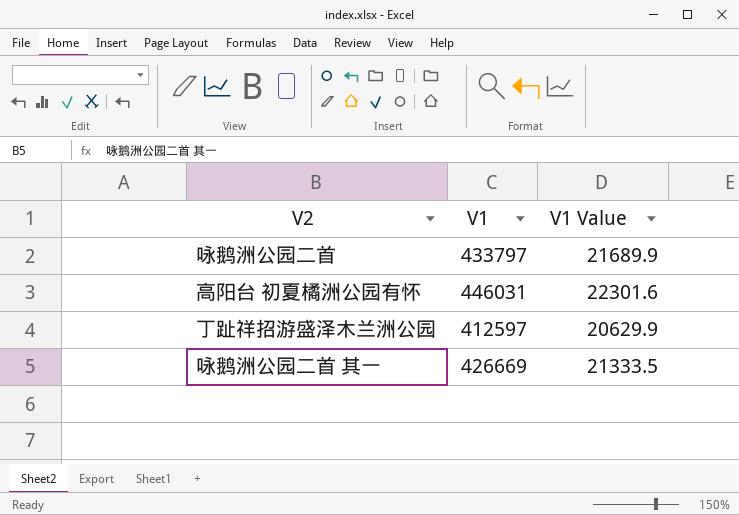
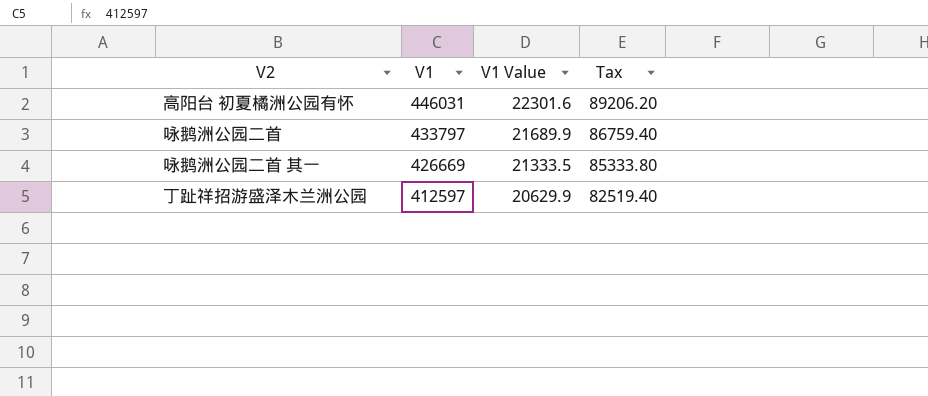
row order: none -> V1 descending
column Tax | formula: none -> [V1] * 0.2

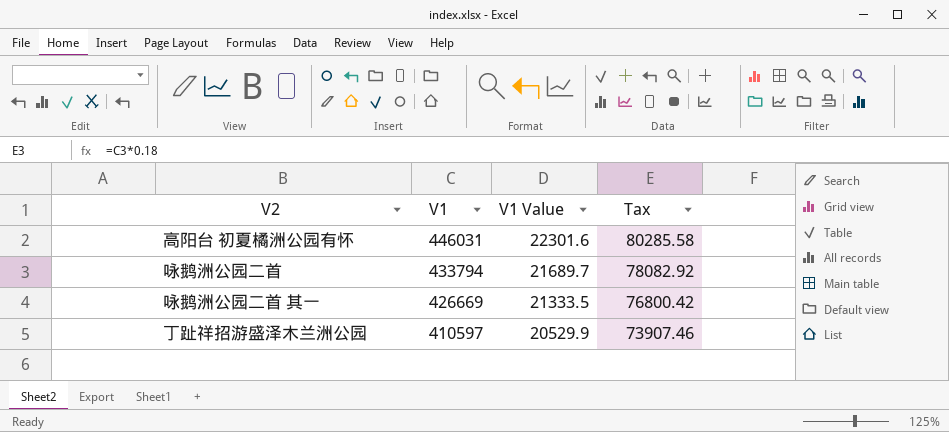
column Tax | formula: [V1] * 0.2 -> [V1] * 0.18
咏鹅洲公园二首 | V1: 433797 -> 433794
咏鹅洲公园二首 | V1 Value: 21689.9 -> 21689.7
丁趾祥招游盛泽木兰洲公园 | V1: 412597 -> 410597
丁趾祥招游盛泽木兰洲公园 | V1 Value: 20629.9 -> 20529.9

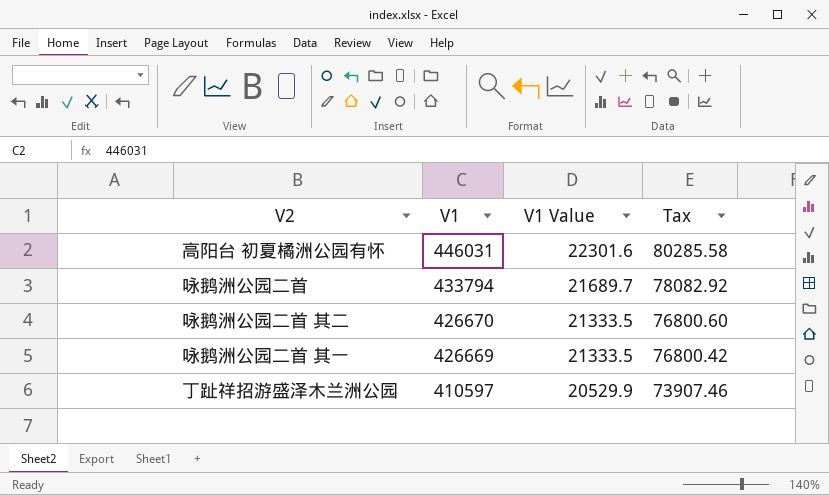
row 咏鹅洲公园二首 其二: none -> 426670 | 21333.5 | 76800.60

